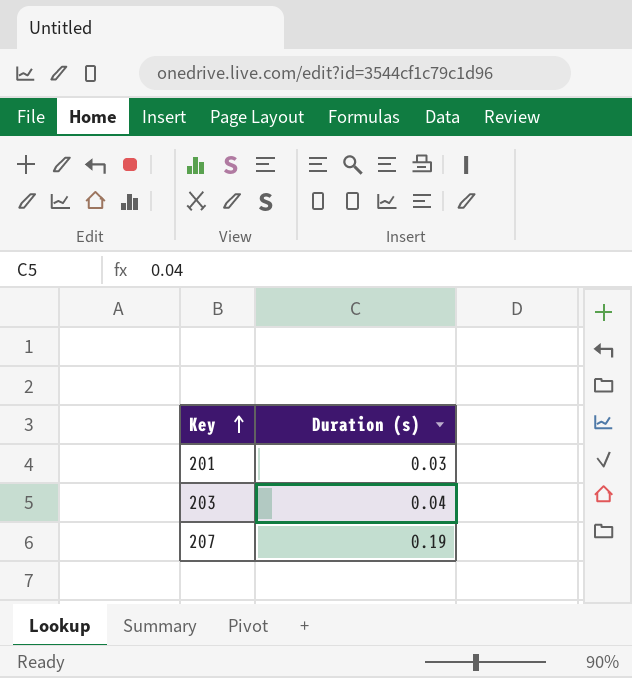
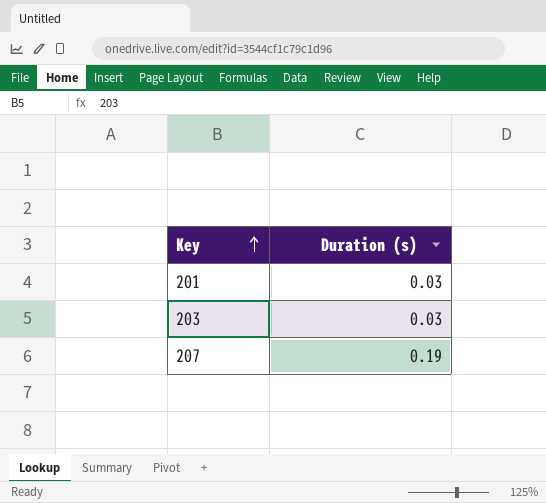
203 | Duration (s): 0.04 -> 0.03

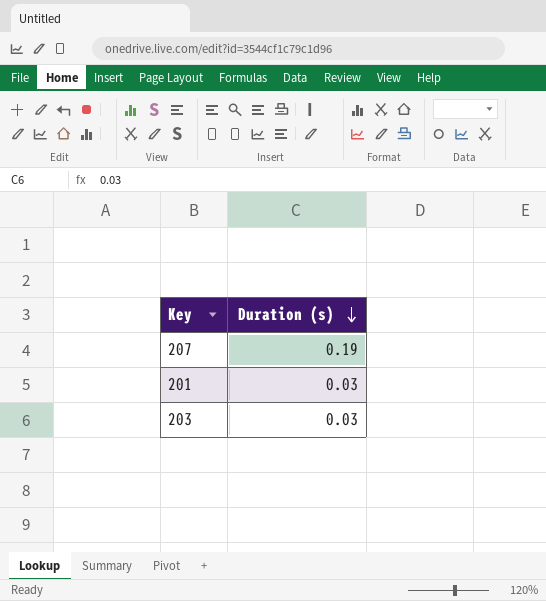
row order: Key ascending -> Duration (s) descending

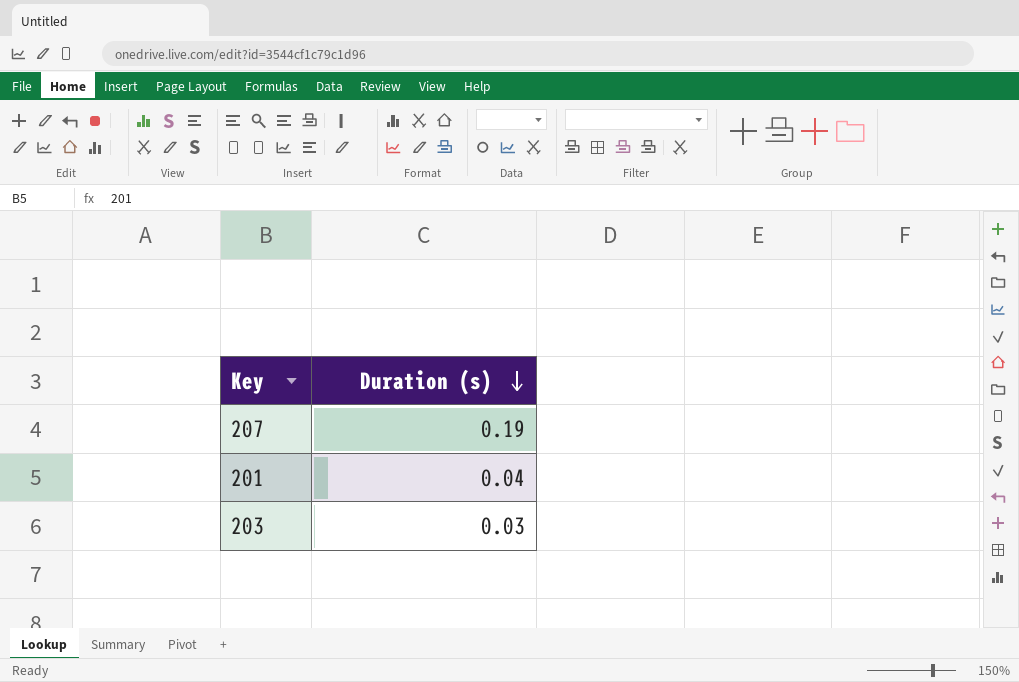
201 | Duration (s): 0.03 -> 0.04

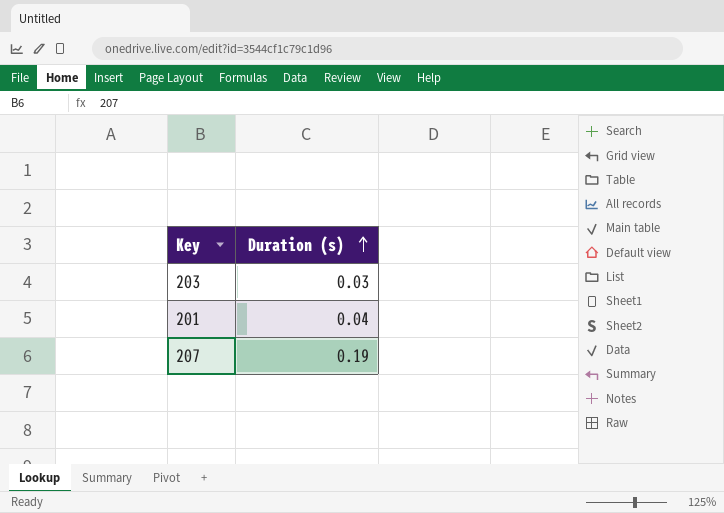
row order: Duration (s) descending -> Duration (s) ascending

